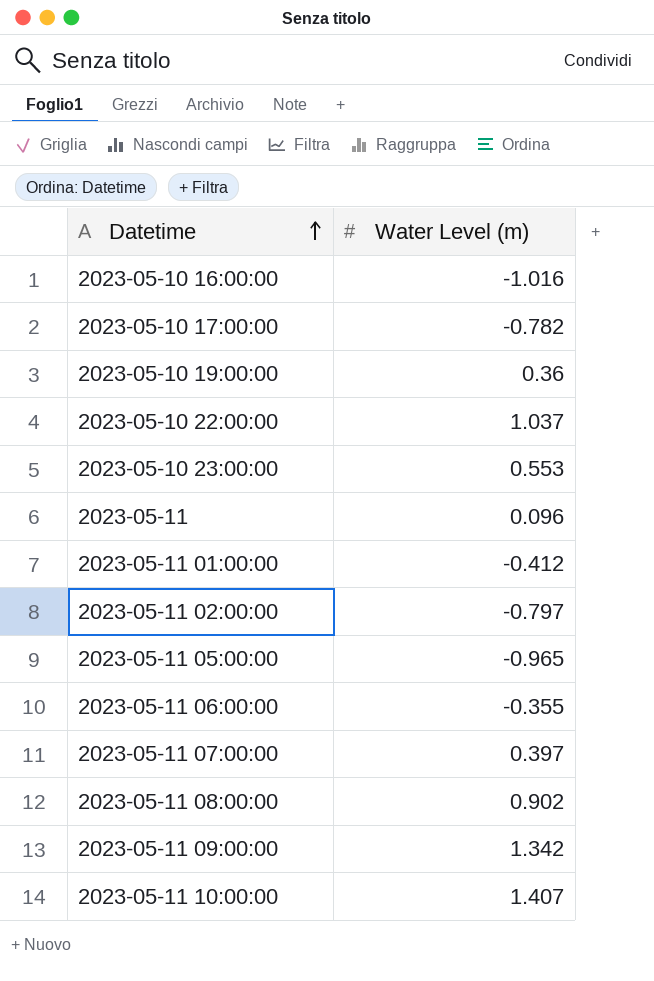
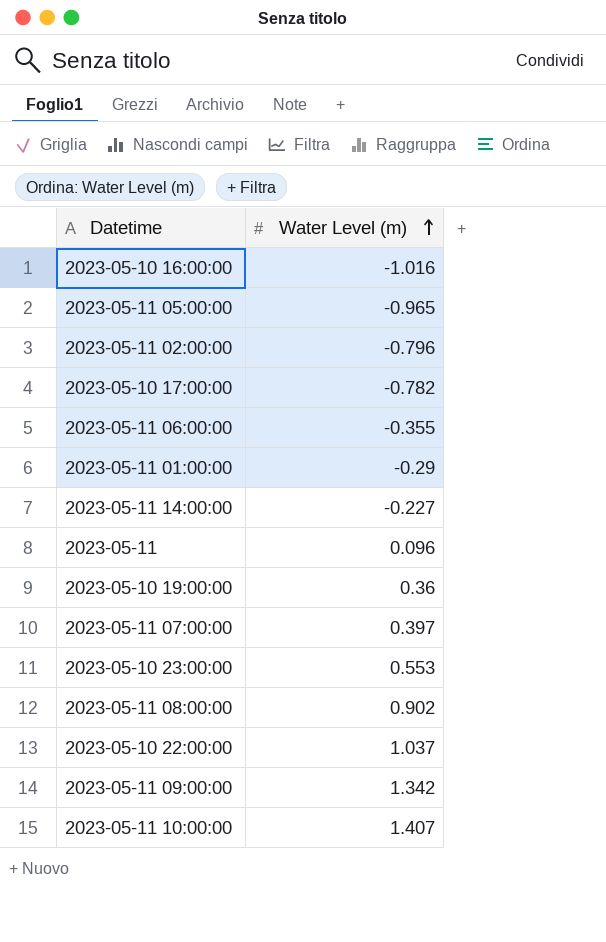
row order: Datetime ascending -> Water Level (m) ascending
2023-05-11 02:00:00 | Water Level (m): -0.797 -> -0.796
2023-05-11 01:00:00 | Water Level (m): -0.412 -> -0.29
row 2023-05-11 14:00:00: none -> -0.227

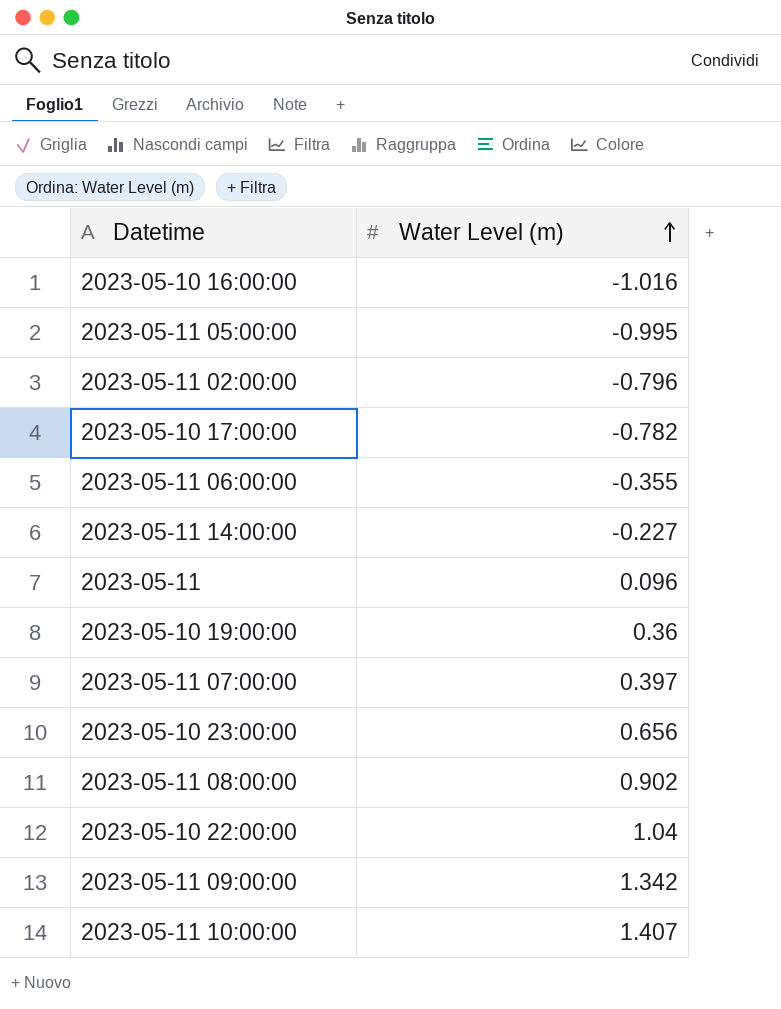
row 2023-05-11 01:00:00: -0.29 -> none
2023-05-11 05:00:00 | Water Level (m): -0.965 -> -0.995
2023-05-10 23:00:00 | Water Level (m): 0.553 -> 0.656
2023-05-10 22:00:00 | Water Level (m): 1.037 -> 1.04

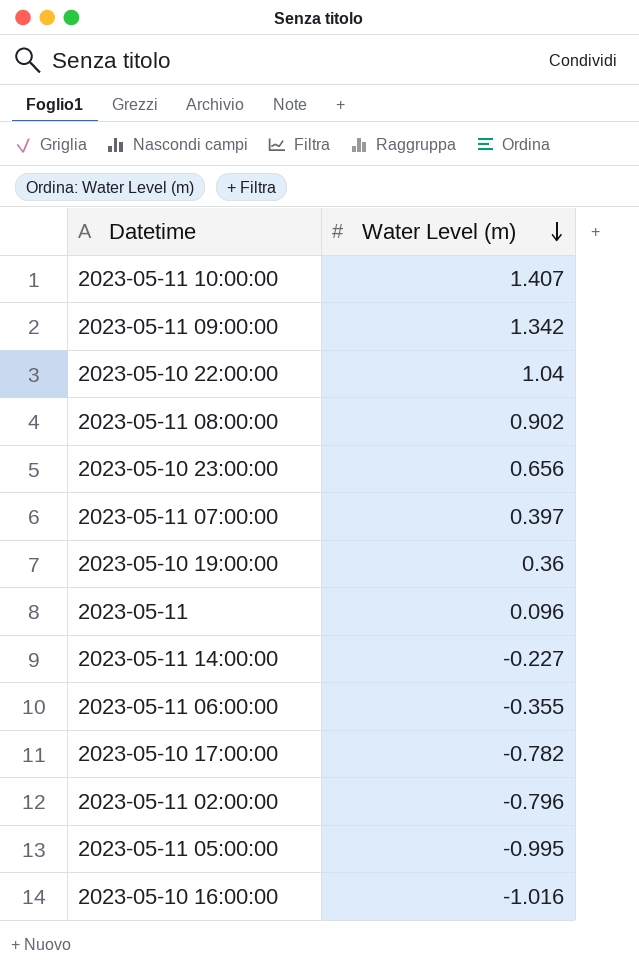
row order: Water Level (m) ascending -> Water Level (m) descending

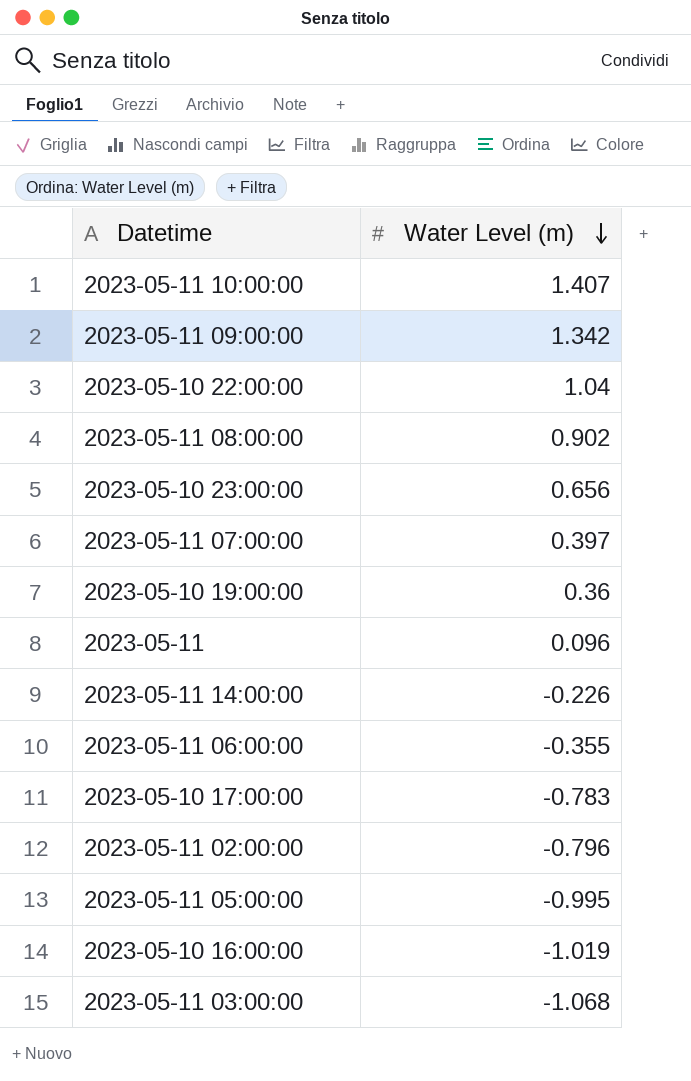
2023-05-11 14:00:00 | Water Level (m): -0.227 -> -0.226
2023-05-10 17:00:00 | Water Level (m): -0.782 -> -0.783
2023-05-10 16:00:00 | Water Level (m): -1.016 -> -1.019
row 2023-05-11 03:00:00: none -> -1.068

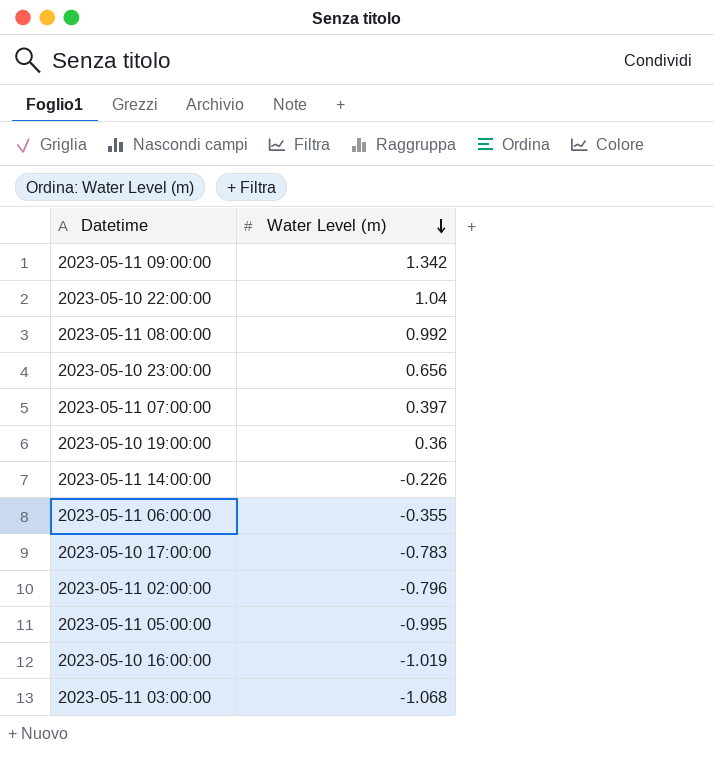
row 2023-05-11 10:00:00: 1.407 -> none
row 2023-05-11: 0.096 -> none
2023-05-11 08:00:00 | Water Level (m): 0.902 -> 0.992

